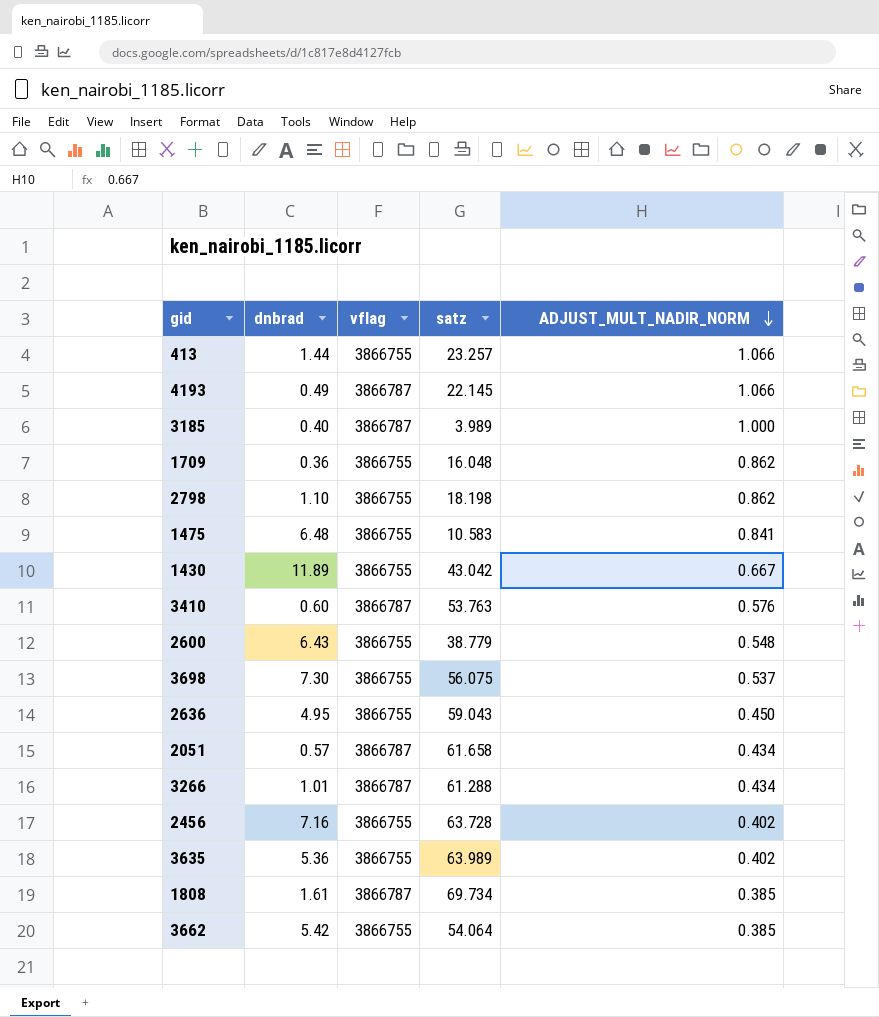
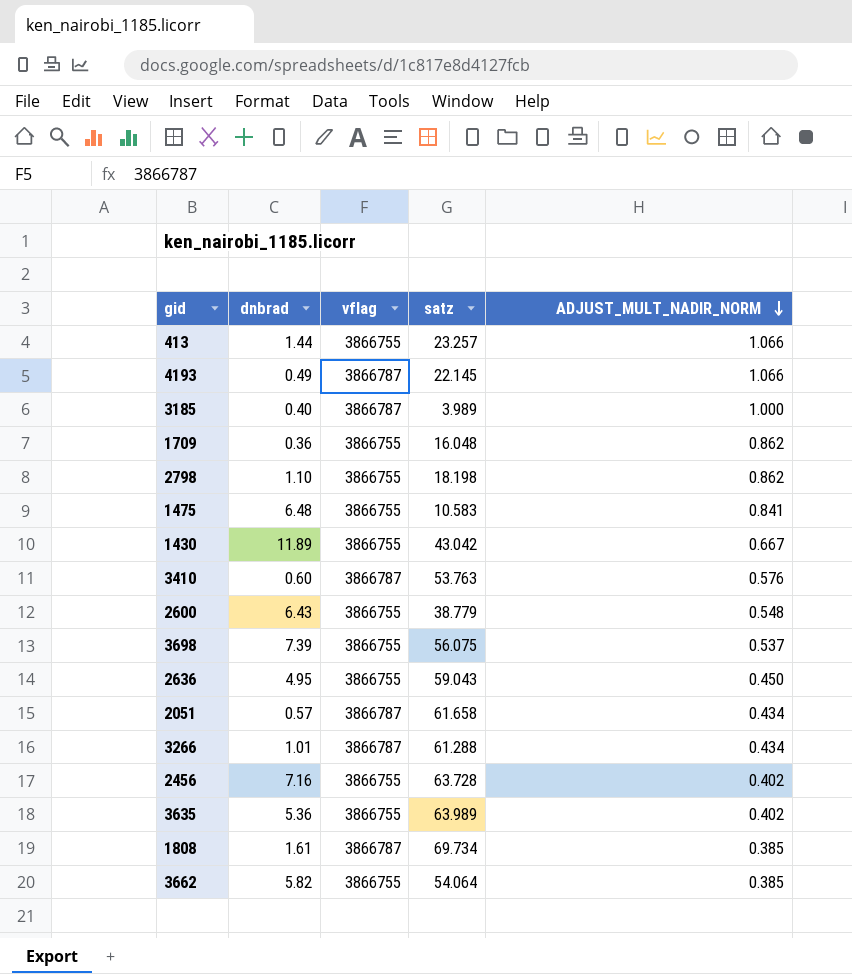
3698 | dnbrad: 7.30 -> 7.39
3662 | dnbrad: 5.42 -> 5.82

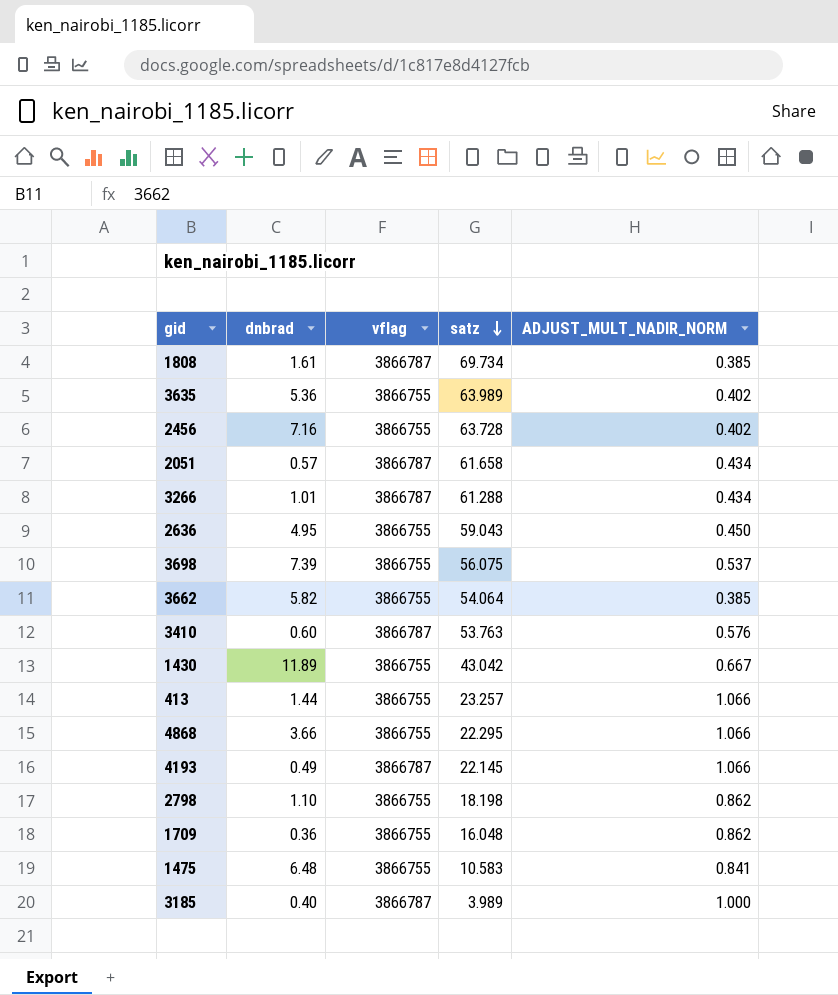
row order: ADJUST_MULT_NADIR_NORM descending -> satz descending
row 2600: 6.43 | 3866755 | 38.779 | 0.548 -> none
row 4868: none -> 3.66 | 3866755 | 22.295 | 1.066

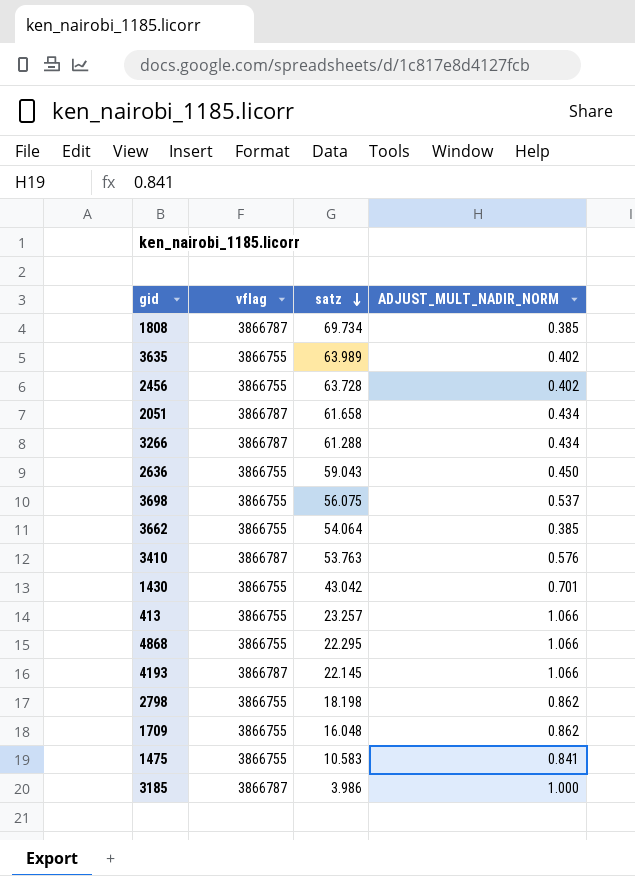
column dnbrad | position: 2 -> none
1430 | ADJUST_MULT_NADIR_NORM: 0.667 -> 0.701
3185 | satz: 3.989 -> 3.986

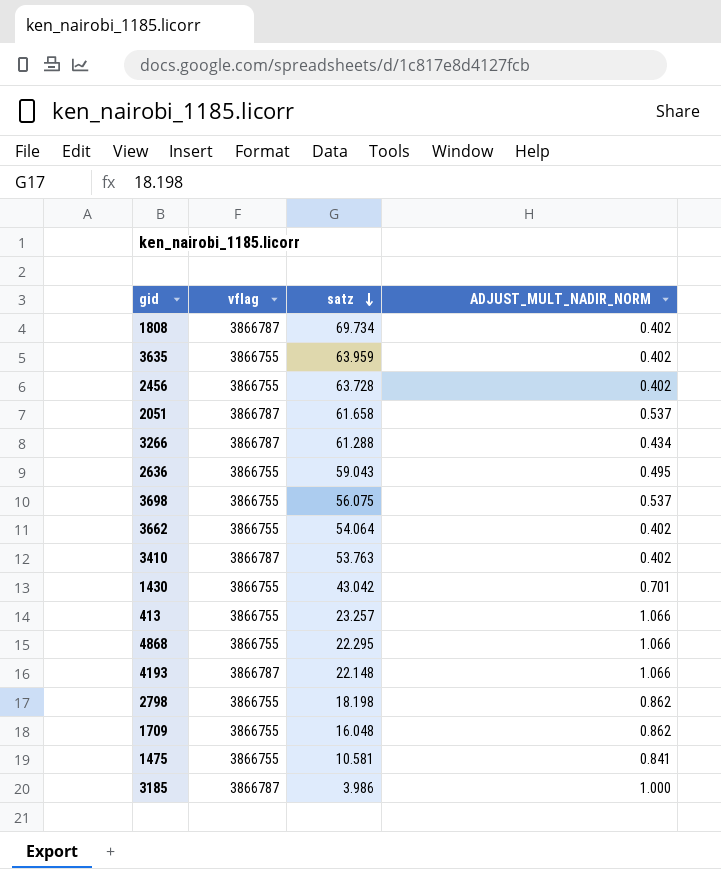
1808 | ADJUST_MULT_NADIR_NORM: 0.385 -> 0.402
3635 | satz: 63.989 -> 63.959
2051 | ADJUST_MULT_NADIR_NORM: 0.434 -> 0.537
2636 | ADJUST_MULT_NADIR_NORM: 0.450 -> 0.495
3662 | ADJUST_MULT_NADIR_NORM: 0.385 -> 0.402
3410 | ADJUST_MULT_NADIR_NORM: 0.576 -> 0.402
4193 | satz: 22.145 -> 22.148
1475 | satz: 10.583 -> 10.581

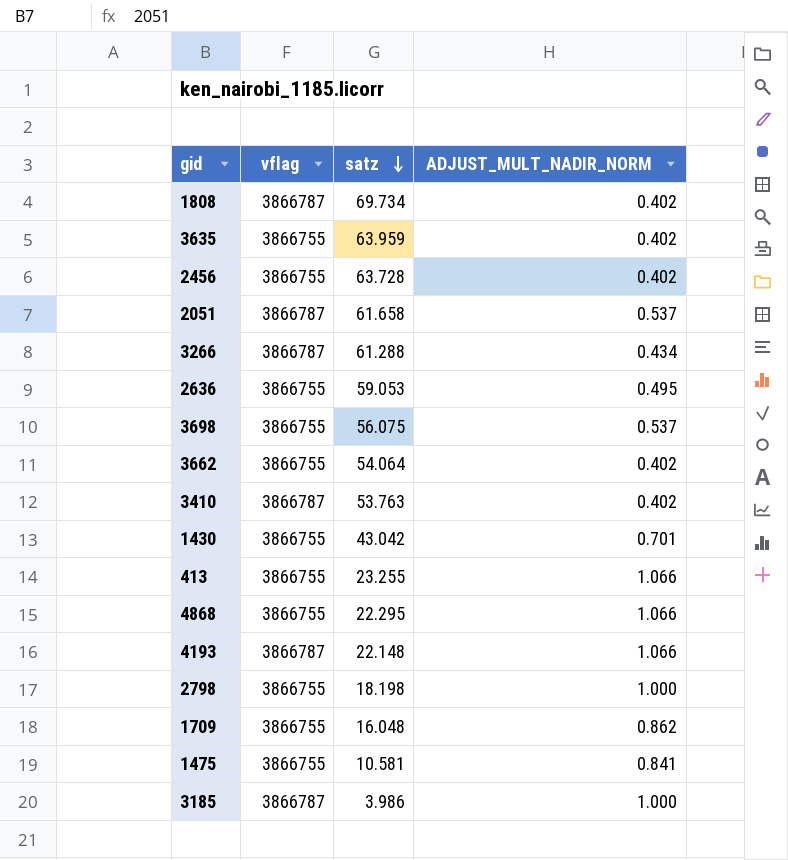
2636 | satz: 59.043 -> 59.053
413 | satz: 23.257 -> 23.255
2798 | ADJUST_MULT_NADIR_NORM: 0.862 -> 1.000

